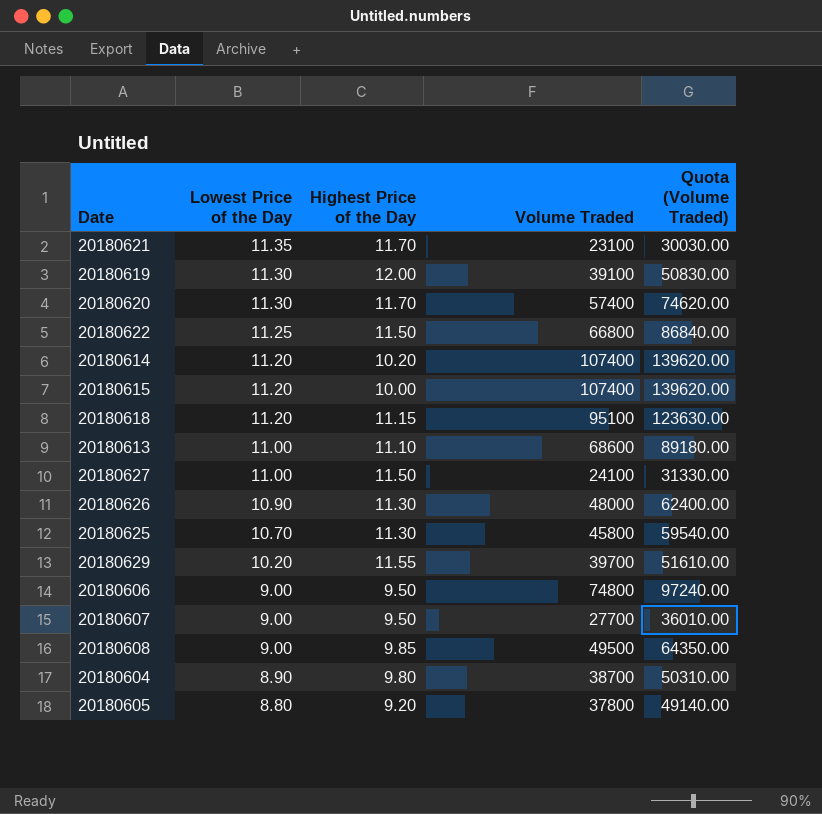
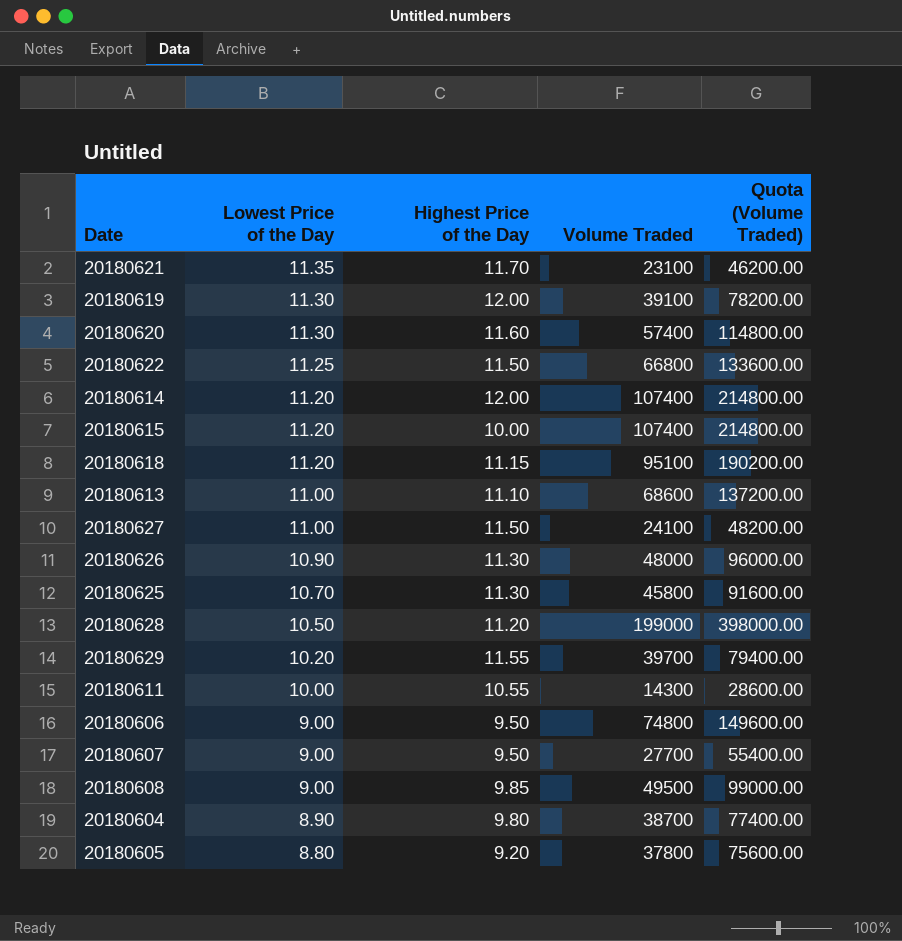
column Quota (Volume Traded) | formula: [Volume Traded] * 1.3 -> [Volume Traded] * 2
20180620 | Highest Price of the Day: 11.70 -> 11.60
20180614 | Highest Price of the Day: 10.20 -> 12.00
row 20180628: none -> 10.50 | 11.20 | 199000 | 398000.00
row 20180611: none -> 10.00 | 10.55 | 14300 | 28600.00

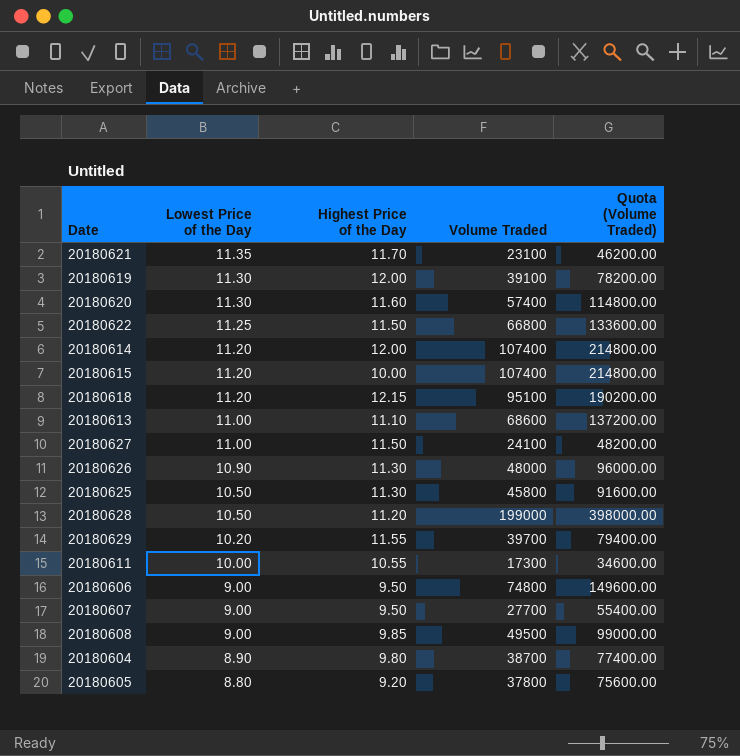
20180618 | Highest Price of the Day: 11.15 -> 12.15
20180625 | Lowest Price of the Day: 10.70 -> 10.50
20180611 | Volume Traded: 14300 -> 17300
20180611 | Quota (Volume Traded): 28600.00 -> 34600.00

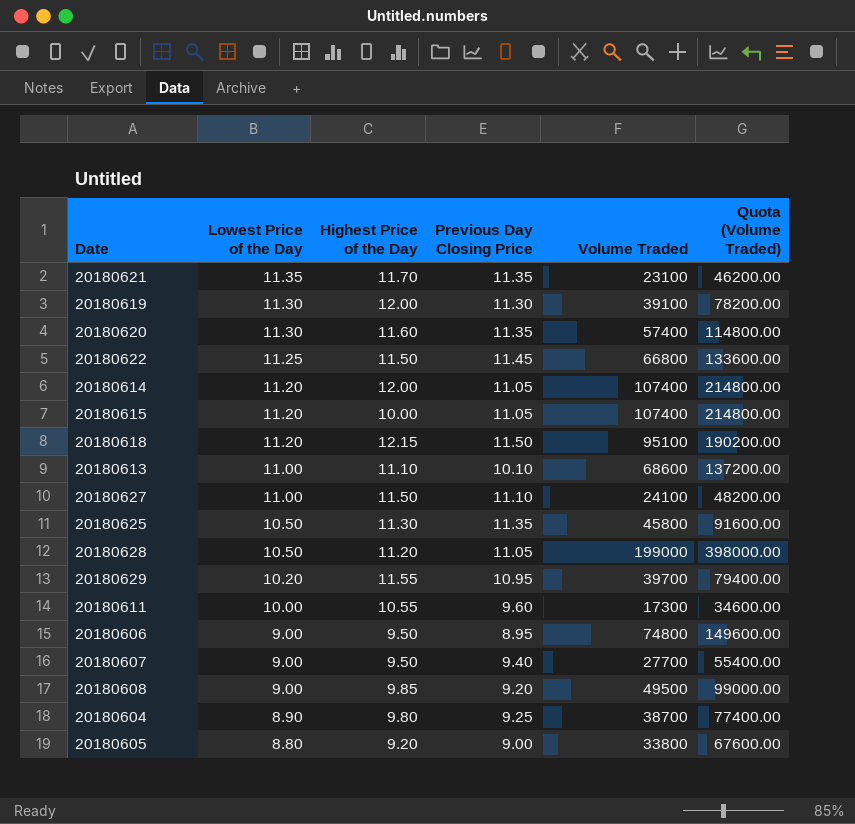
column Previous Day Closing Price | position: none -> 4
row 20180626: 10.90 | 11.30 | 48000 | 96000.00 -> none
20180605 | Volume Traded: 37800 -> 33800
20180605 | Quota (Volume Traded): 75600.00 -> 67600.00

